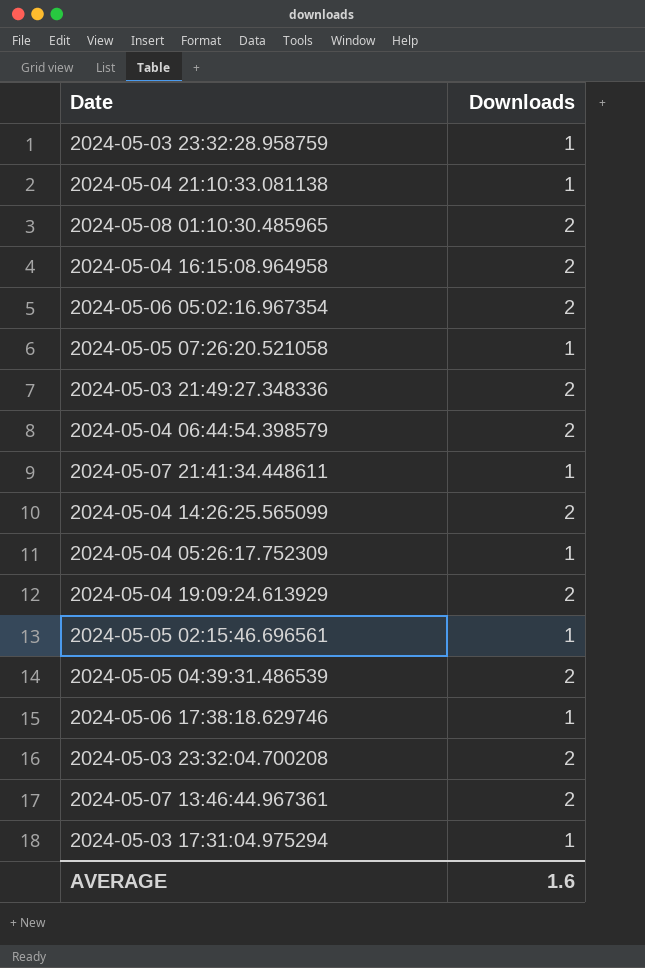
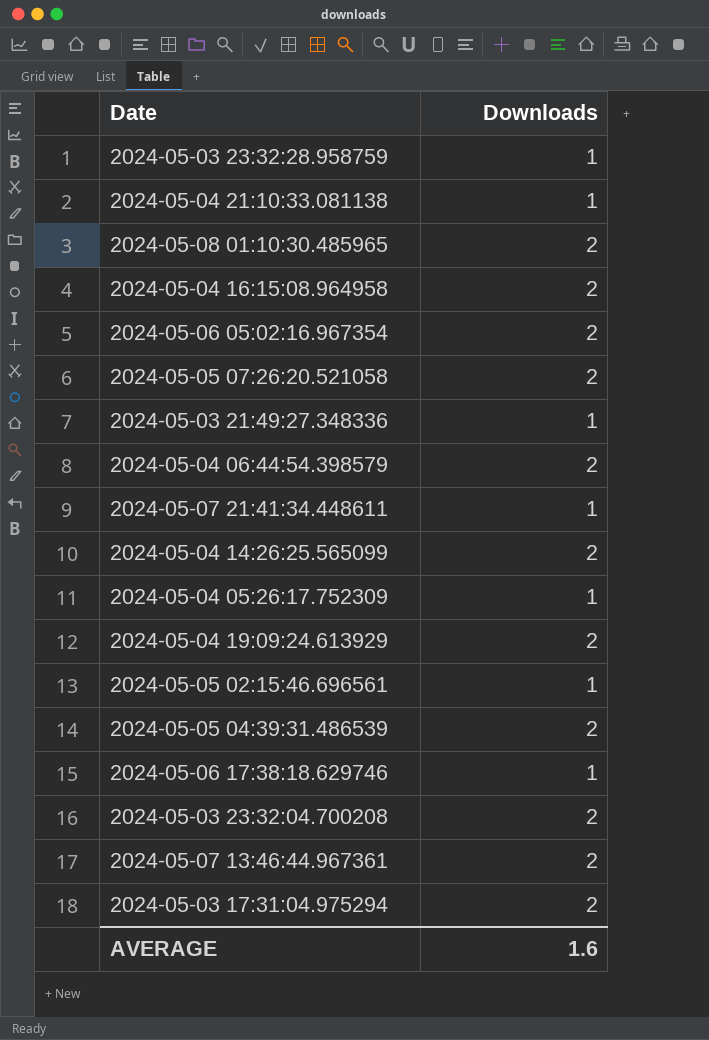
2024-05-05 07:26:20.521058 | Downloads: 1 -> 2
2024-05-03 21:49:27.348336 | Downloads: 2 -> 1
2024-05-03 17:31:04.975294 | Downloads: 1 -> 2

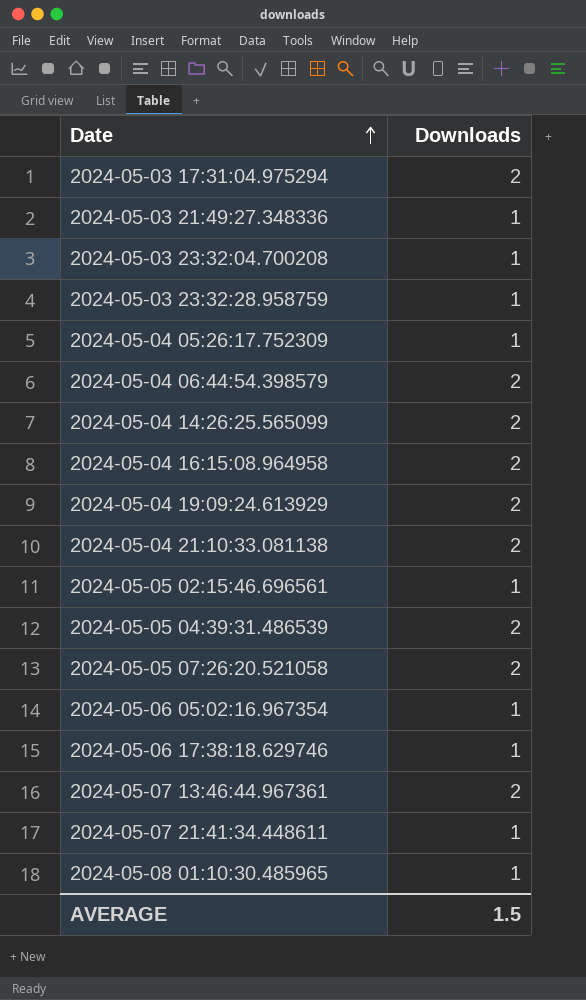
row order: none -> Date ascending
2024-05-03 23:32:04.700208 | Downloads: 2 -> 1
2024-05-04 21:10:33.081138 | Downloads: 1 -> 2
2024-05-06 05:02:16.967354 | Downloads: 2 -> 1
2024-05-08 01:10:30.485965 | Downloads: 2 -> 1
AVERAGE | Downloads: 1.6 -> 1.5

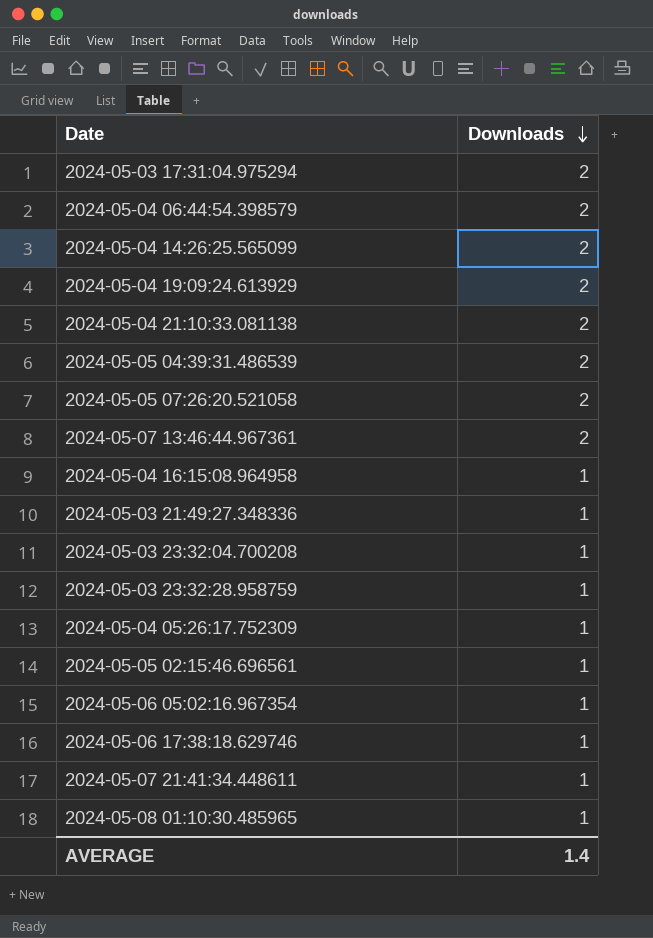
row order: Date ascending -> Downloads descending
2024-05-04 16:15:08.964958 | Downloads: 2 -> 1
AVERAGE | Downloads: 1.5 -> 1.4

